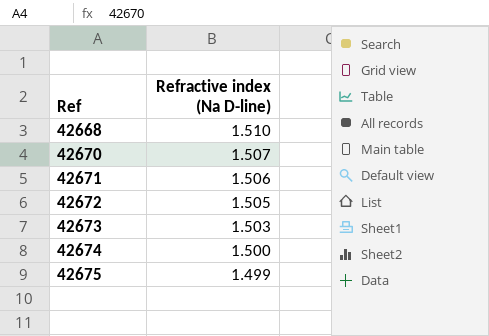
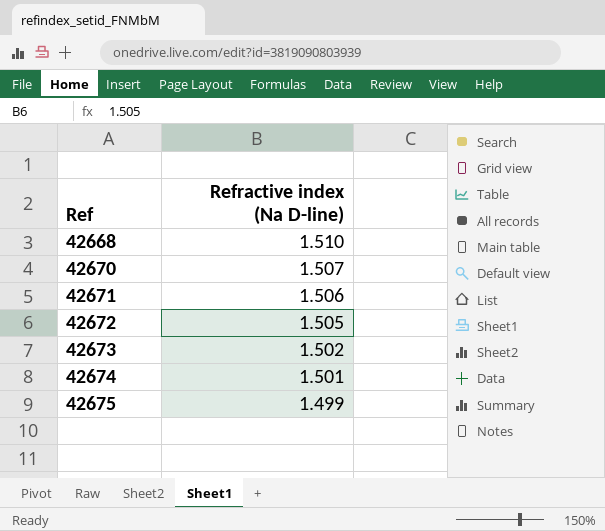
42673 | Refractive index (Na D-line): 1.503 -> 1.502
42674 | Refractive index (Na D-line): 1.500 -> 1.501

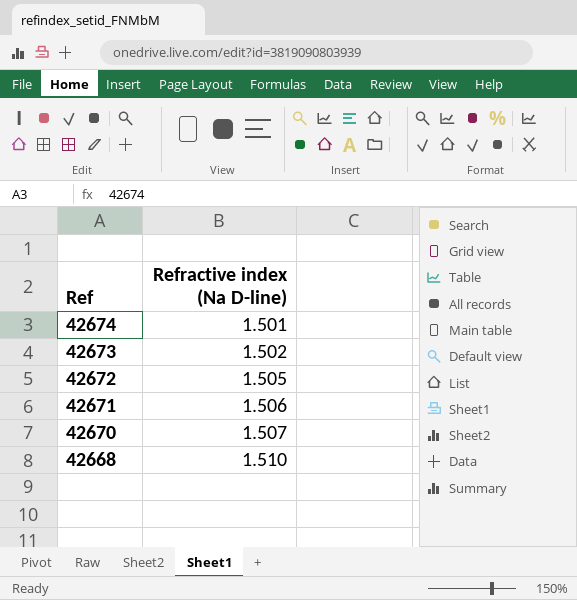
row order: Ref ascending -> Ref descending
row 42675: 1.499 -> none

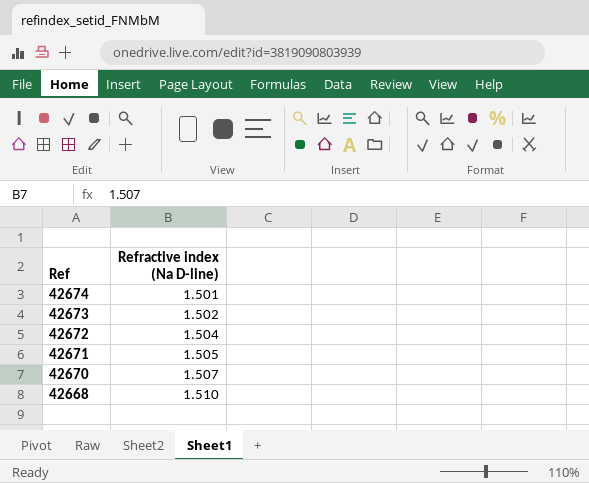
42672 | Refractive index (Na D-line): 1.505 -> 1.504
42671 | Refractive index (Na D-line): 1.506 -> 1.505

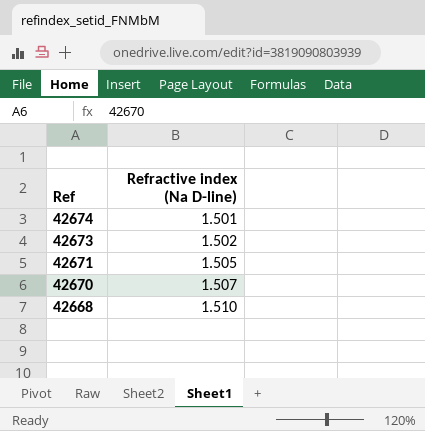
row 42672: 1.504 -> none

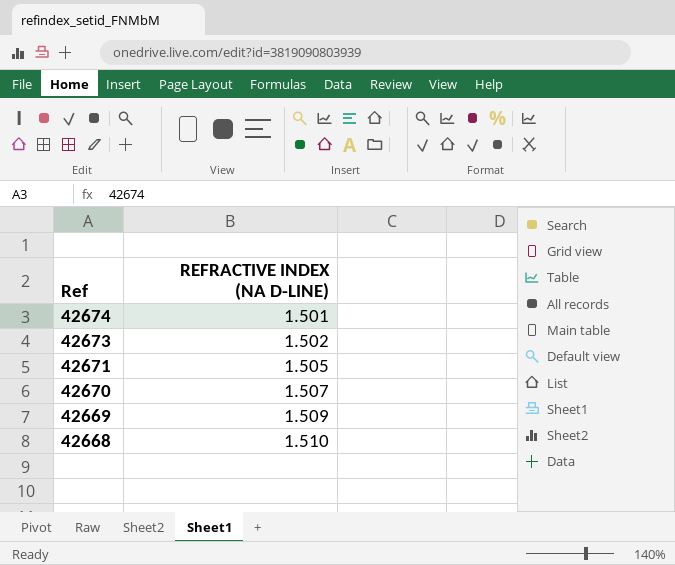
column name: Refractive index (Na D-line) -> REFRACTIVE INDEX (NA D-LINE)
row 42669: none -> 1.509

